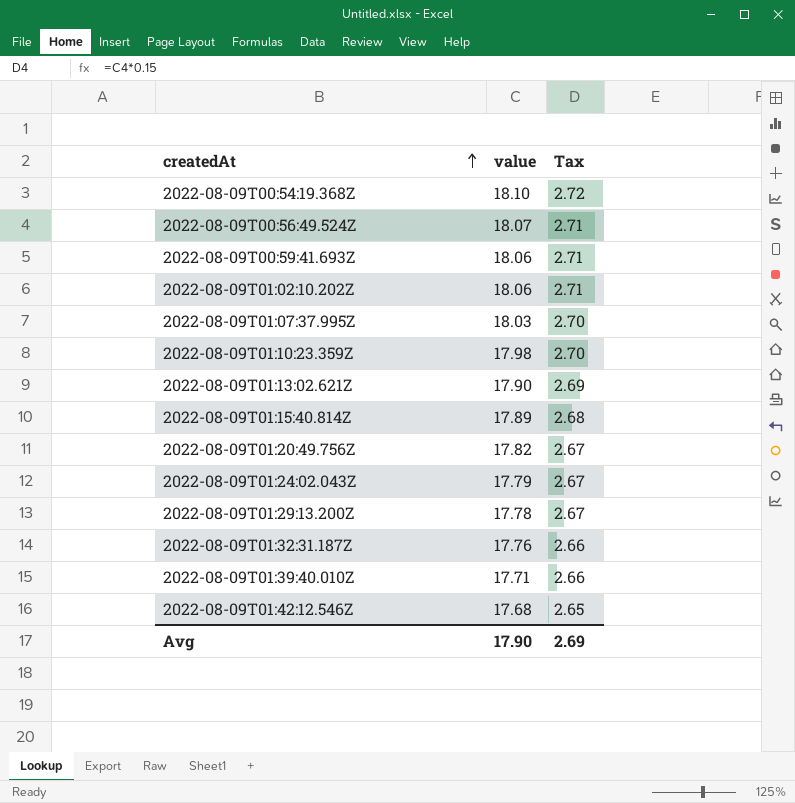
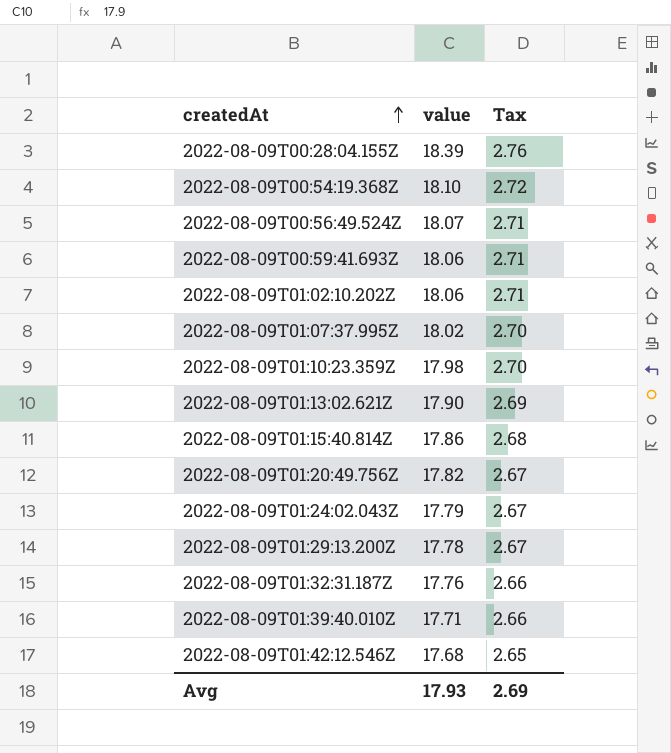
row 2022-08-09T00:28:04.155Z: none -> 18.39 | 2.76
2022-08-09T01:07:37.995Z | value: 18.03 -> 18.02
2022-08-09T01:15:40.814Z | value: 17.89 -> 17.86
Avg | value: 17.90 -> 17.93

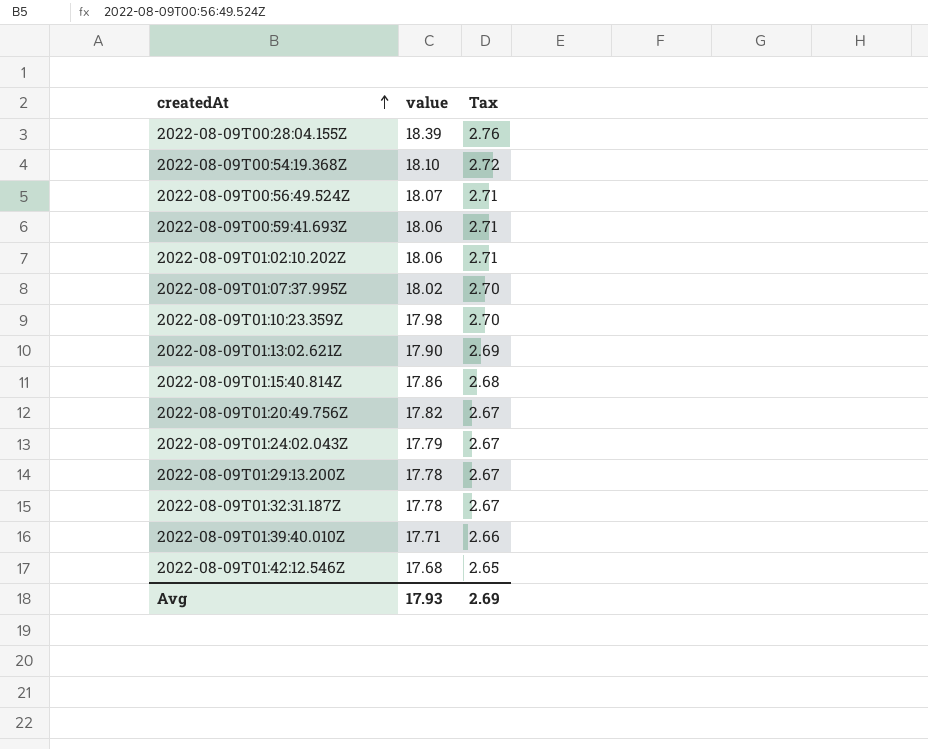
2022-08-09T01:32:31.187Z | value: 17.76 -> 17.78
2022-08-09T01:32:31.187Z | Tax: 2.66 -> 2.67

